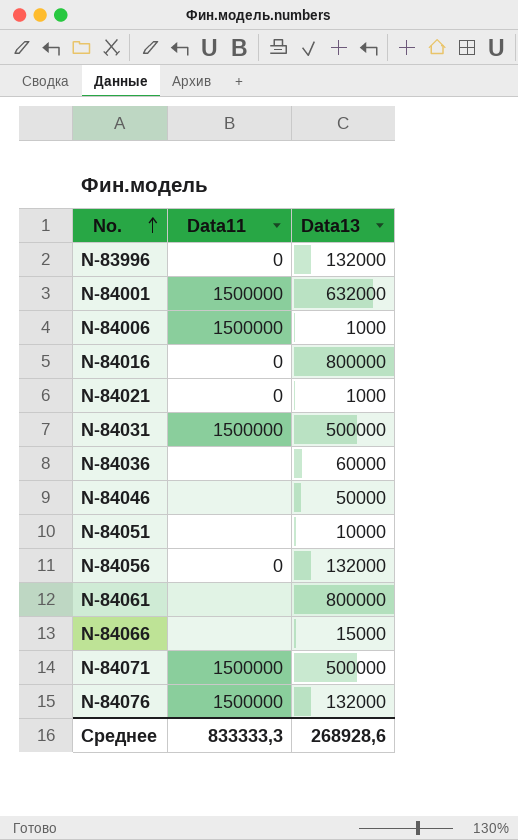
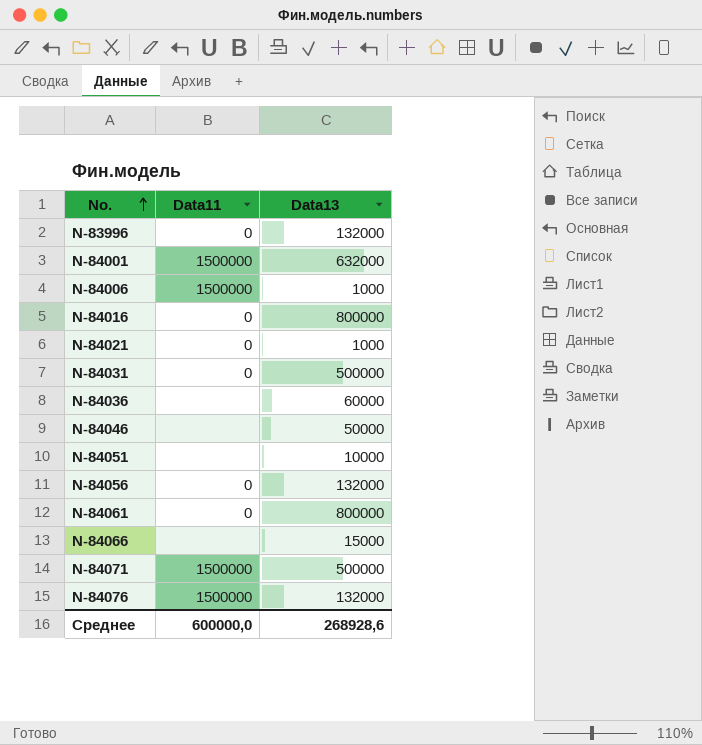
N-84031 | Data11: 1500000 -> 0
N-84061 | Data11: none -> 0
Среднее | Data11: 833333,3 -> 600000,0

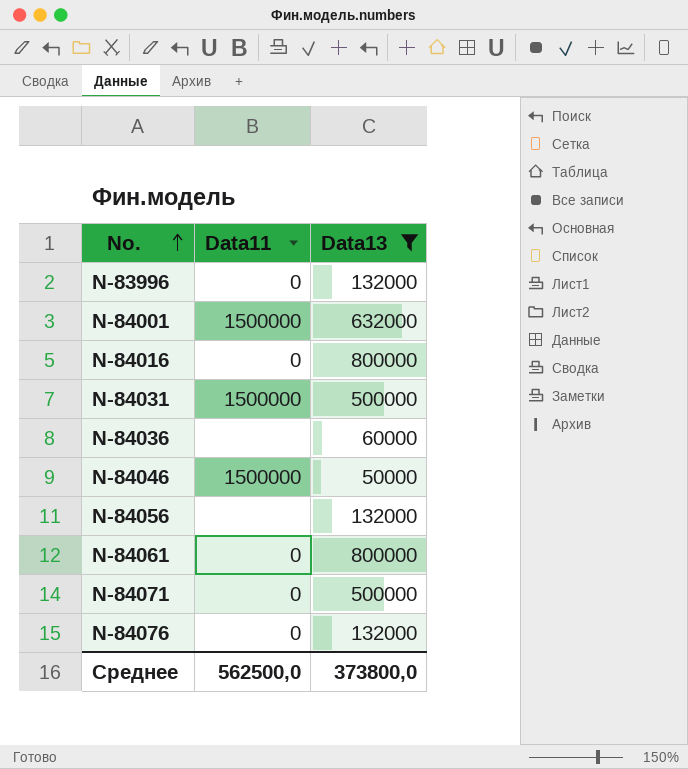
filter: none -> Data13 >= 50000
N-84031 | Data11: 0 -> 1500000
N-84046 | Data11: none -> 1500000
N-84056 | Data11: 0 -> none
N-84071 | Data11: 1500000 -> 0
N-84076 | Data11: 1500000 -> 0
Среднее | Data11: 600000,0 -> 562500,0
Среднее | Data13: 268928,6 -> 373800,0

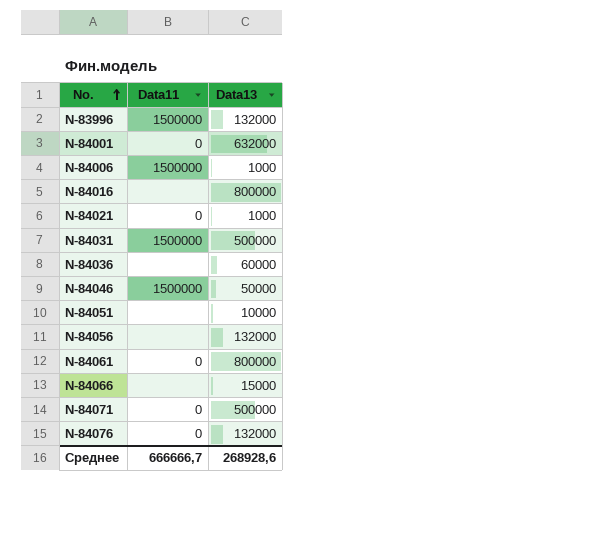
filter: Data13 >= 50000 -> none
N-83996 | Data11: 0 -> 1500000
N-84001 | Data11: 1500000 -> 0
N-84016 | Data11: 0 -> none
Среднее | Data11: 562500,0 -> 666666,7
Среднее | Data13: 373800,0 -> 268928,6

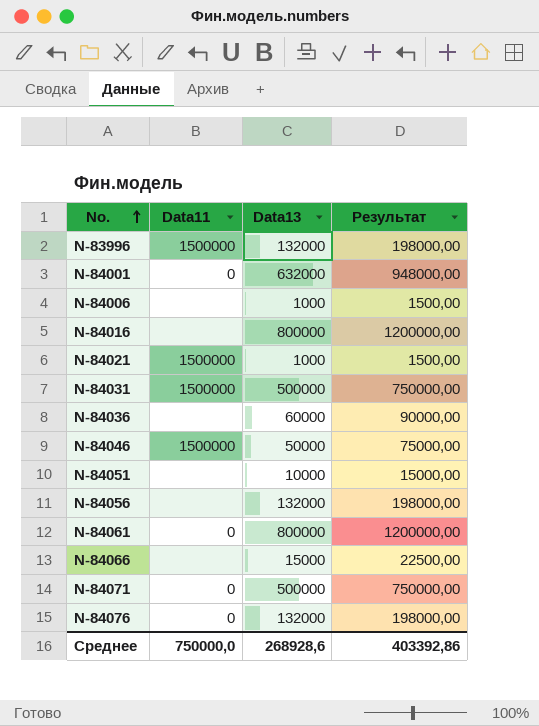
column Результат | formula: none -> [Data13] * 1,5
N-84006 | Data11: 1500000 -> none
N-84021 | Data11: 0 -> 1500000
Среднее | Data11: 666666,7 -> 750000,0

